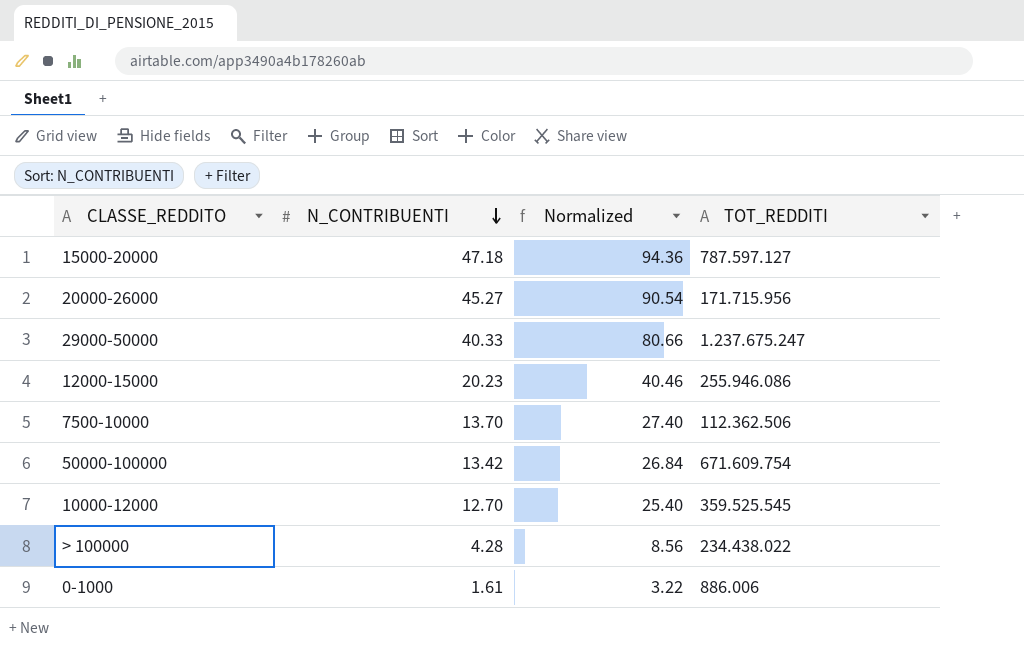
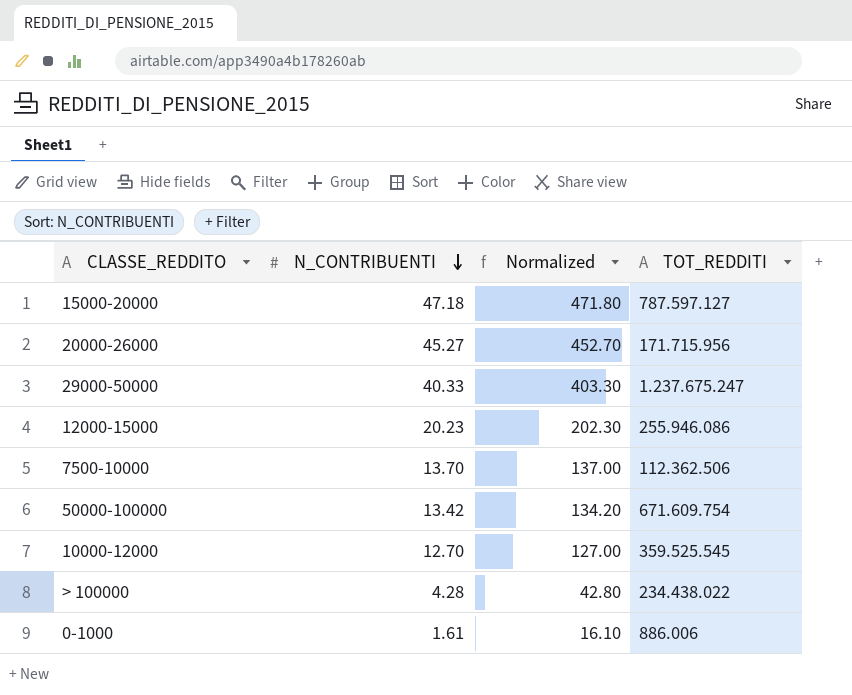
column Normalized | formula: [N_CONTRIBUENTI] * 2 -> [N_CONTRIBUENTI] * 10

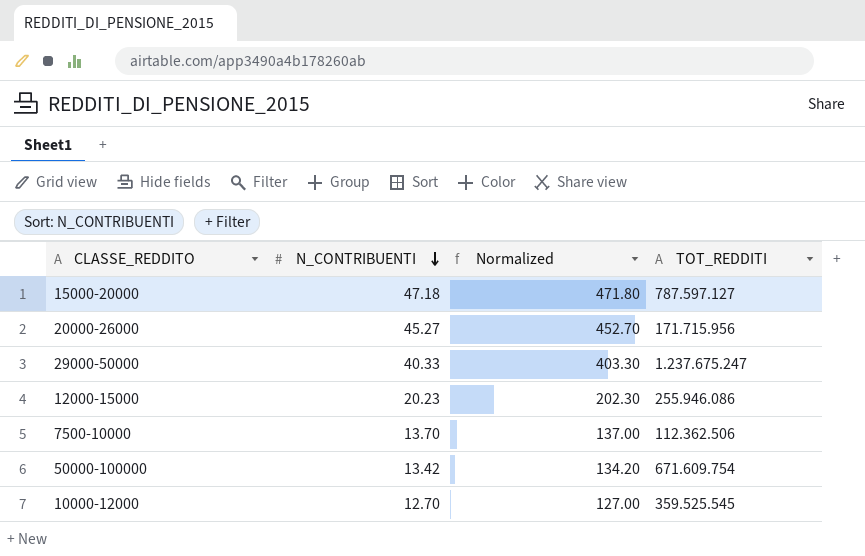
row > 100000: 4.28 | 42.80 | 234.438.022 -> none
row 0-1000: 1.61 | 16.10 | 886.006 -> none

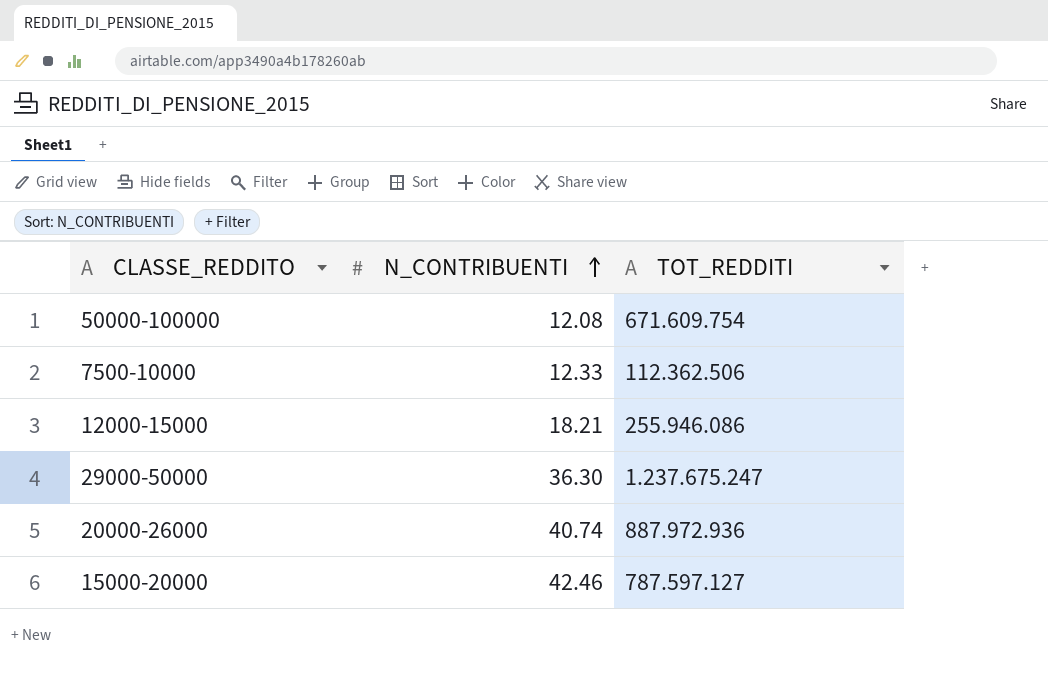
row order: N_CONTRIBUENTI descending -> N_CONTRIBUENTI ascending
column Normalized | formula: [N_CONTRIBUENTI] * 10 -> none
row 10000-12000: 12.70 | 127.00 | 359.525.545 -> none
50000-100000 | N_CONTRIBUENTI: 13.42 -> 12.08
7500-10000 | N_CONTRIBUENTI: 13.70 -> 12.33
12000-15000 | N_CONTRIBUENTI: 20.23 -> 18.21
29000-50000 | N_CONTRIBUENTI: 40.33 -> 36.30
20000-26000 | N_CONTRIBUENTI: 45.27 -> 40.74
20000-26000 | TOT_REDDITI: 171.715.956 -> 887.972.936
15000-20000 | N_CONTRIBUENTI: 47.18 -> 42.46

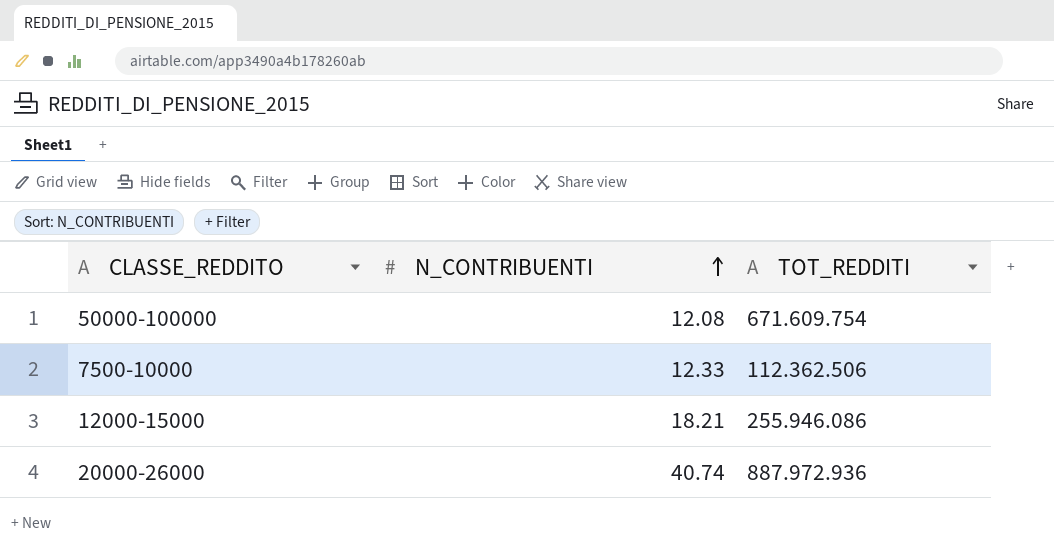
row 29000-50000: 36.30 | 1.237.675.247 -> none
row 15000-20000: 42.46 | 787.597.127 -> none

